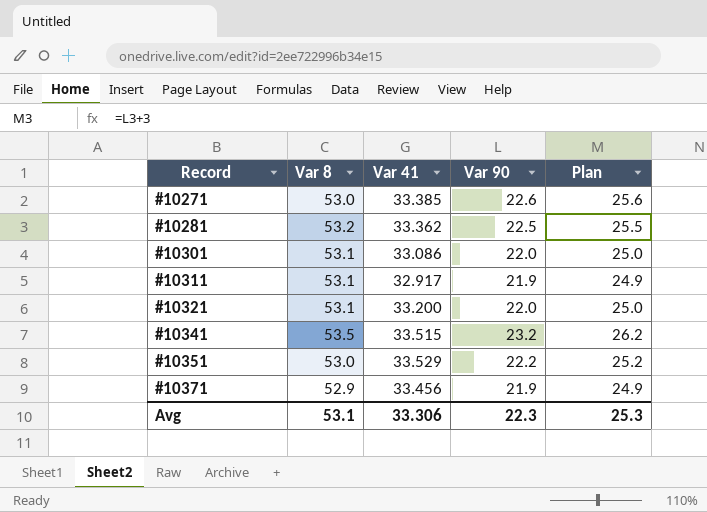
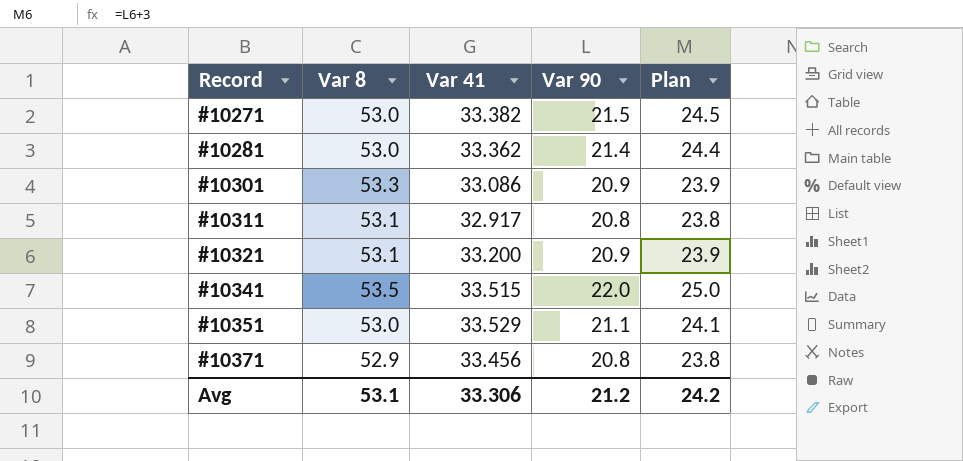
#10271 | Var 41: 33.385 -> 33.382
#10271 | Var 90: 22.6 -> 21.5
#10271 | Plan: 25.6 -> 24.5
#10281 | Var 8: 53.2 -> 53.0
#10281 | Var 90: 22.5 -> 21.4
#10281 | Plan: 25.5 -> 24.4
#10301 | Var 8: 53.1 -> 53.3
#10301 | Var 90: 22.0 -> 20.9
#10301 | Plan: 25.0 -> 23.9
#10311 | Var 90: 21.9 -> 20.8
#10311 | Plan: 24.9 -> 23.8
#10321 | Var 90: 22.0 -> 20.9
#10321 | Plan: 25.0 -> 23.9
#10341 | Var 90: 23.2 -> 22.0
#10341 | Plan: 26.2 -> 25.0
#10351 | Var 90: 22.2 -> 21.1
#10351 | Plan: 25.2 -> 24.1
#10371 | Var 90: 21.9 -> 20.8
#10371 | Plan: 24.9 -> 23.8
Avg | Var 90: 22.3 -> 21.2
Avg | Plan: 25.3 -> 24.2

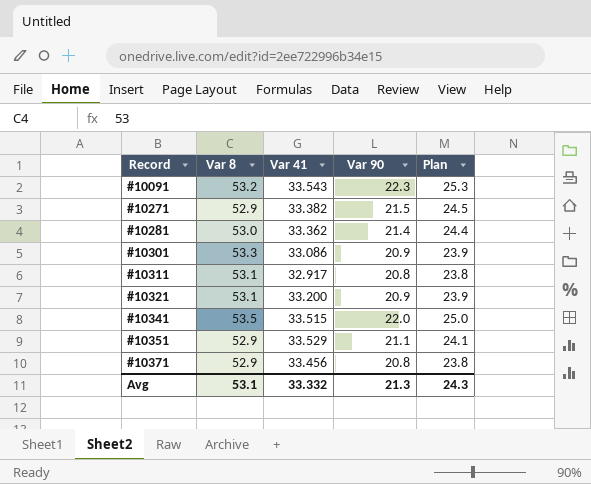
row #10091: none -> 53.2 | 33.543 | 22.3 | 25.3
#10271 | Var 8: 53.0 -> 52.9
#10351 | Var 8: 53.0 -> 52.9
Avg | Var 41: 33.306 -> 33.332
Avg | Var 90: 21.2 -> 21.3
Avg | Plan: 24.2 -> 24.3

